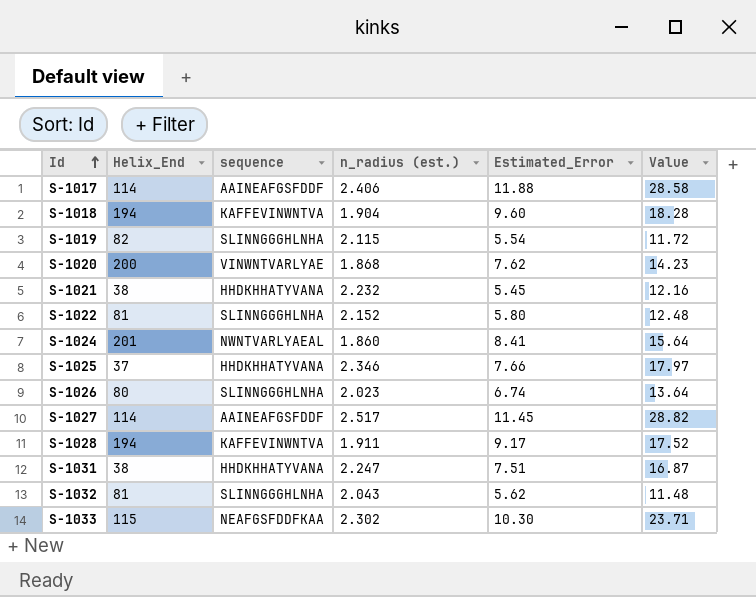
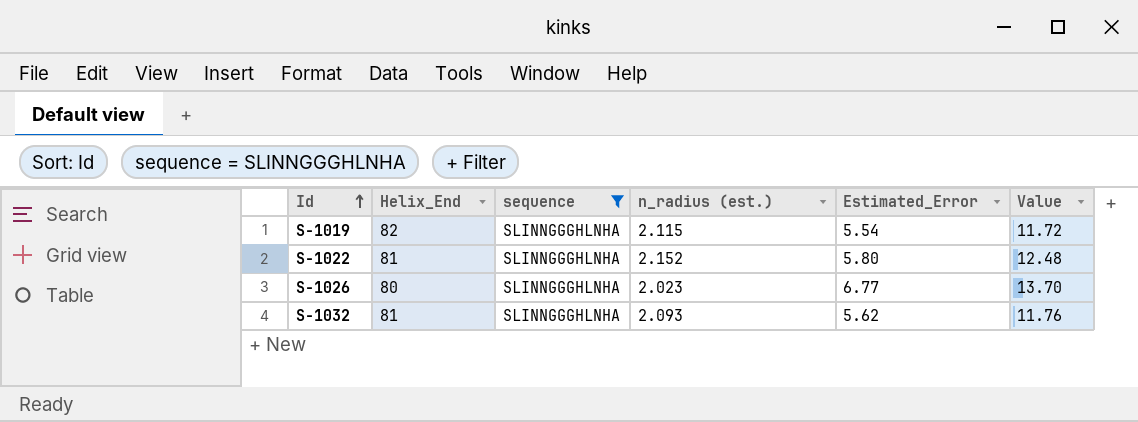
filter: none -> sequence = SLINNGGGHLNHA
S-1026 | Estimated_Error: 6.74 -> 6.77
S-1026 | Value: 13.64 -> 13.70
S-1032 | n_radius (est.): 2.043 -> 2.093
S-1032 | Value: 11.48 -> 11.76

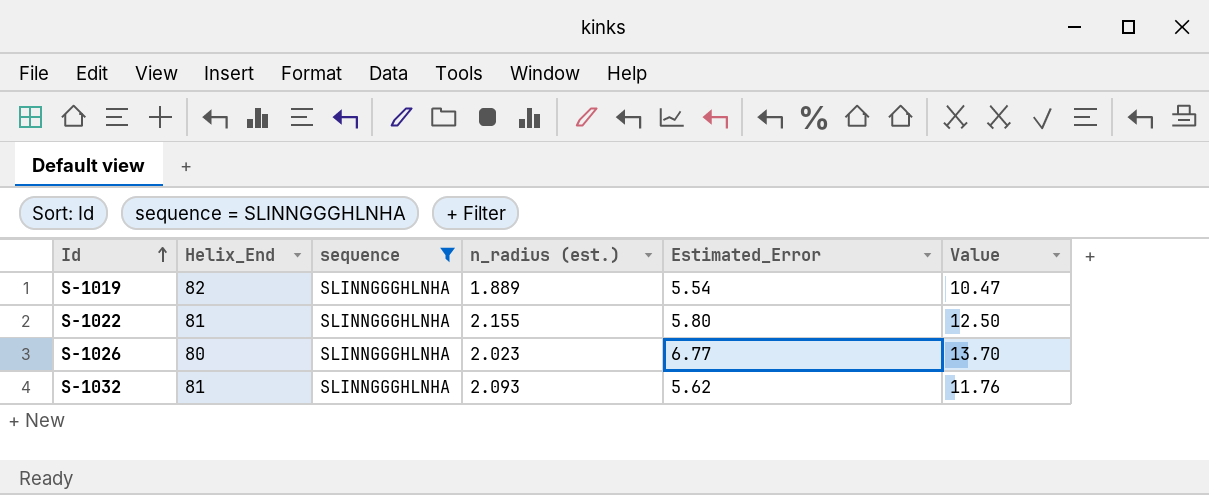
S-1019 | n_radius (est.): 2.115 -> 1.889
S-1019 | Value: 11.72 -> 10.47
S-1022 | n_radius (est.): 2.152 -> 2.155
S-1022 | Value: 12.48 -> 12.50

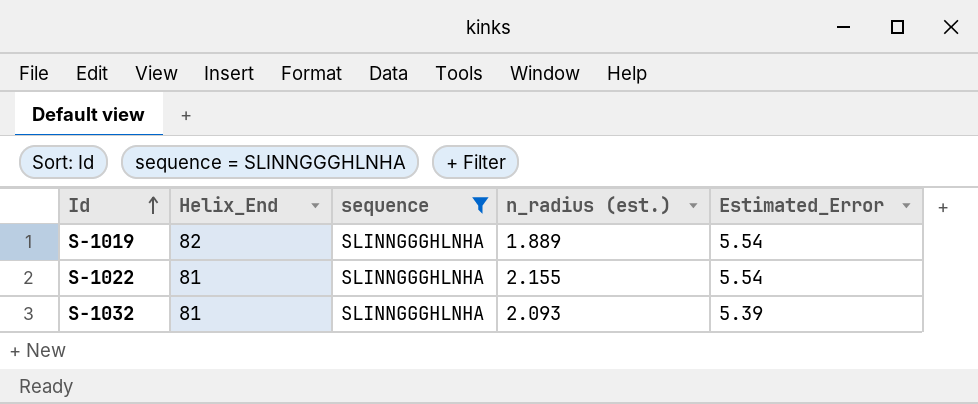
column Value | formula: [n_radius (est.)] * [Estimated_Error] -> none
row S-1026: 80 | SLINNGGGHLNHA | 2.023 | 6.77 | 13.70 -> none
S-1022 | Estimated_Error: 5.80 -> 5.54
S-1032 | Estimated_Error: 5.62 -> 5.39

